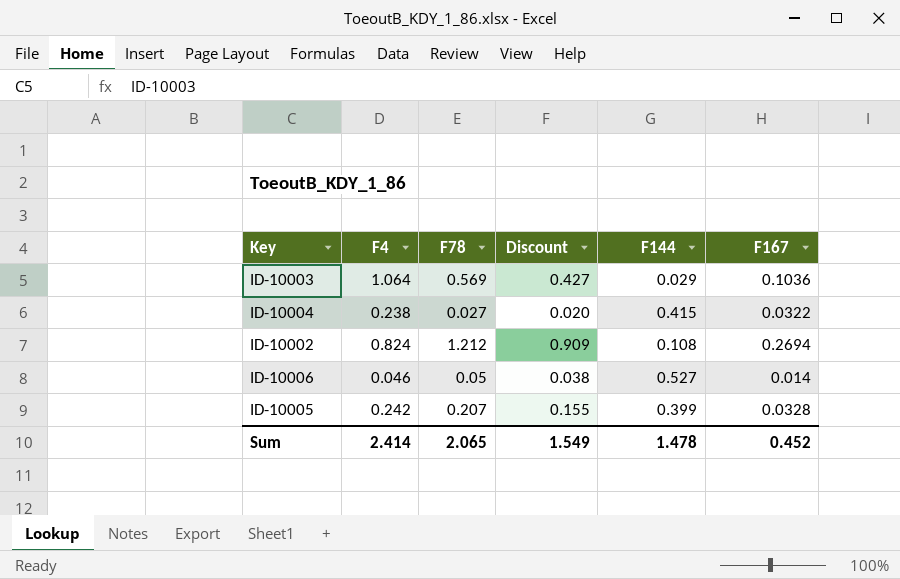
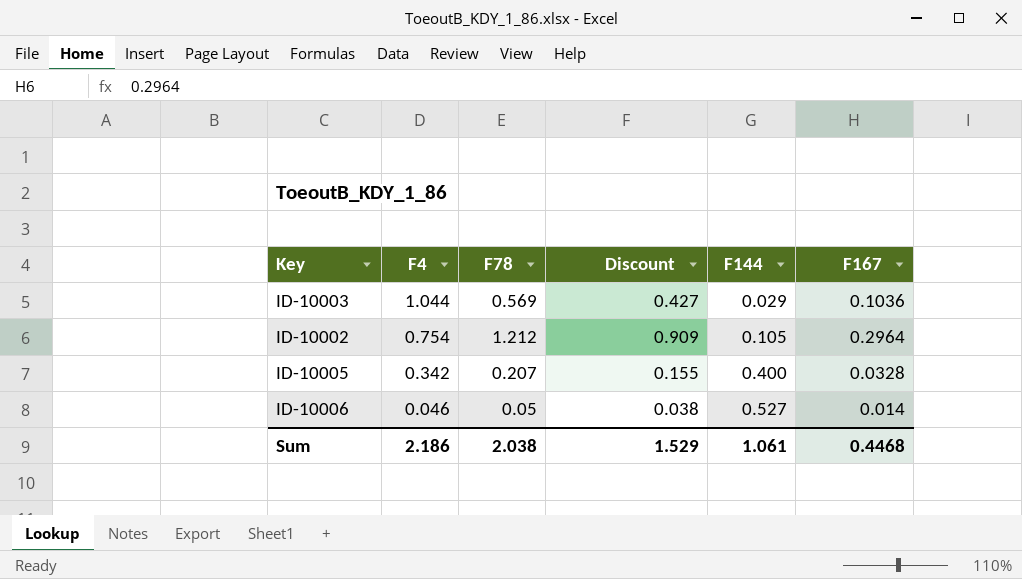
row order: none -> F4 descending
row ID-10004: 0.238 | 0.027 | 0.020 | 0.415 | 0.0322 -> none
ID-10003 | F4: 1.064 -> 1.044
ID-10002 | F4: 0.824 -> 0.754
ID-10002 | F144: 0.108 -> 0.105
ID-10002 | F167: 0.2694 -> 0.2964
ID-10005 | F4: 0.242 -> 0.342
ID-10005 | F144: 0.399 -> 0.400
Sum | F4: 2.414 -> 2.186
Sum | F78: 2.065 -> 2.038
Sum | Discount: 1.549 -> 1.529
Sum | F144: 1.478 -> 1.061
Sum | F167: 0.452 -> 0.4468

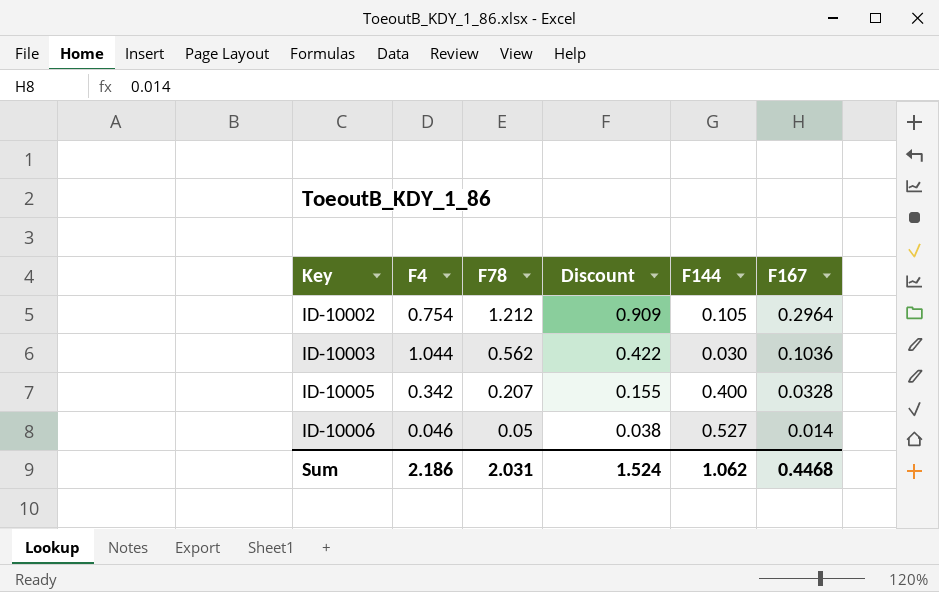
row order: F4 descending -> Key ascending
ID-10003 | F78: 0.569 -> 0.562
ID-10003 | Discount: 0.427 -> 0.422
ID-10003 | F144: 0.029 -> 0.030
Sum | F78: 2.038 -> 2.031
Sum | Discount: 1.529 -> 1.524
Sum | F144: 1.061 -> 1.062

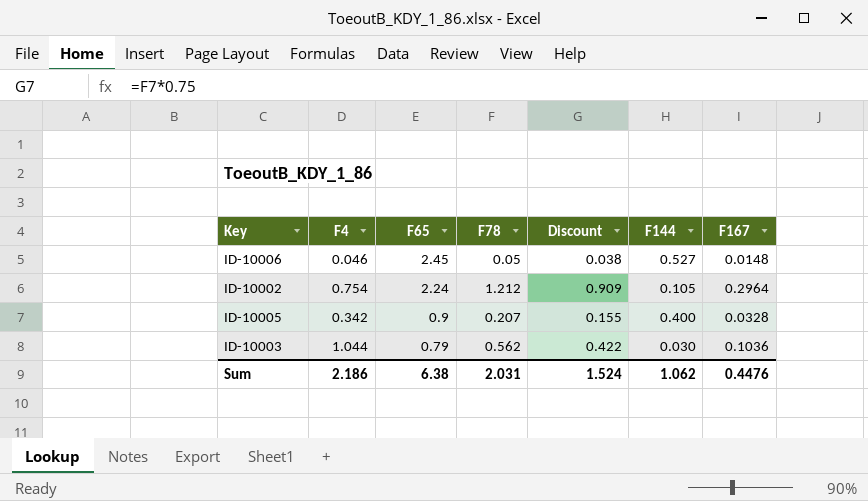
row order: Key ascending -> F65 descending
column F65 | position: none -> 3
ID-10006 | F167: 0.014 -> 0.0148
Sum | F167: 0.4468 -> 0.4476

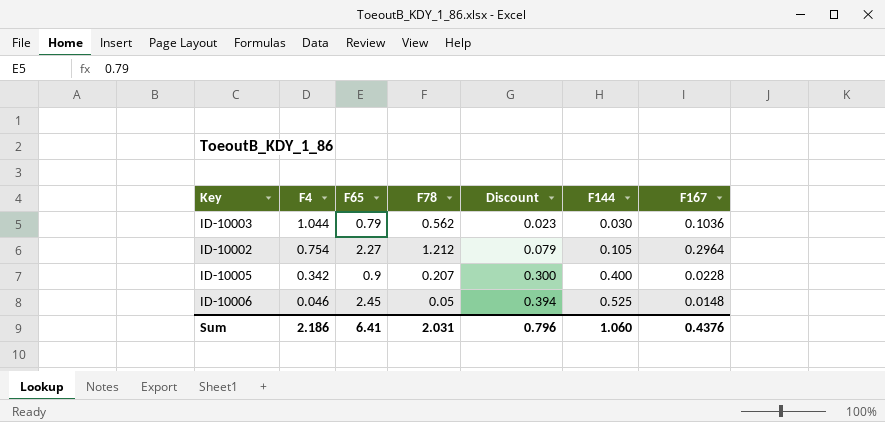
row order: F65 descending -> F4 descending
column Discount | formula: [F78] * 0.75 -> [F144] * 0.75
ID-10002 | F65: 2.24 -> 2.27
ID-10005 | F167: 0.0328 -> 0.0228
ID-10006 | F144: 0.527 -> 0.525
Sum | F65: 6.38 -> 6.41
Sum | Discount: 1.524 -> 0.796
Sum | F144: 1.062 -> 1.060
Sum | F167: 0.4476 -> 0.4376

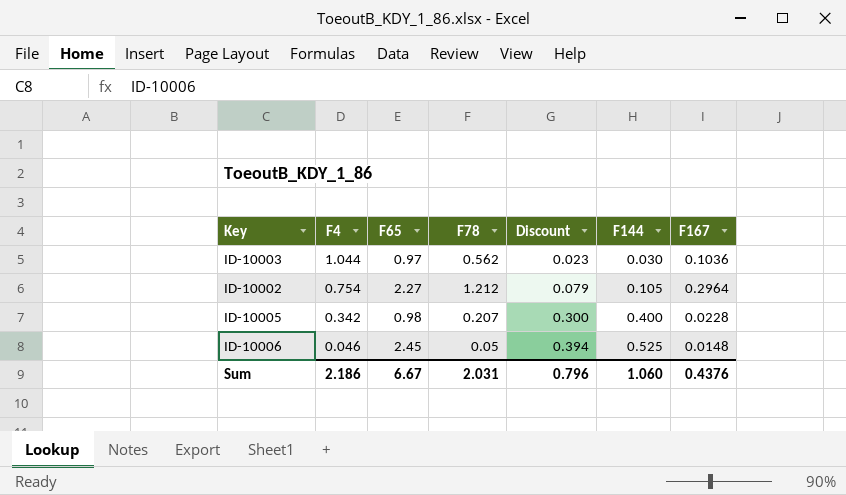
ID-10003 | F65: 0.79 -> 0.97
ID-10005 | F65: 0.9 -> 0.98
Sum | F65: 6.41 -> 6.67

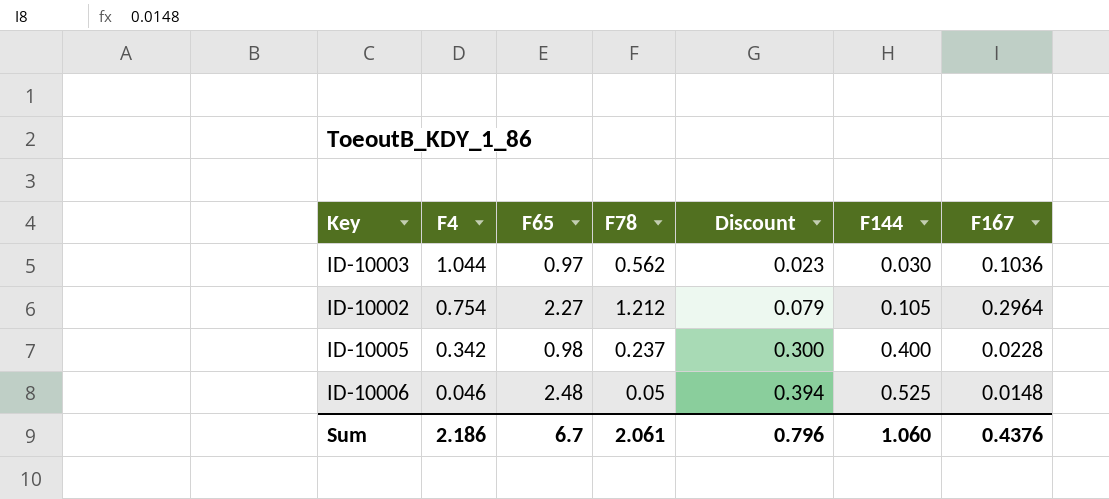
ID-10005 | F78: 0.207 -> 0.237
ID-10006 | F65: 2.45 -> 2.48
Sum | F65: 6.67 -> 6.7
Sum | F78: 2.031 -> 2.061

